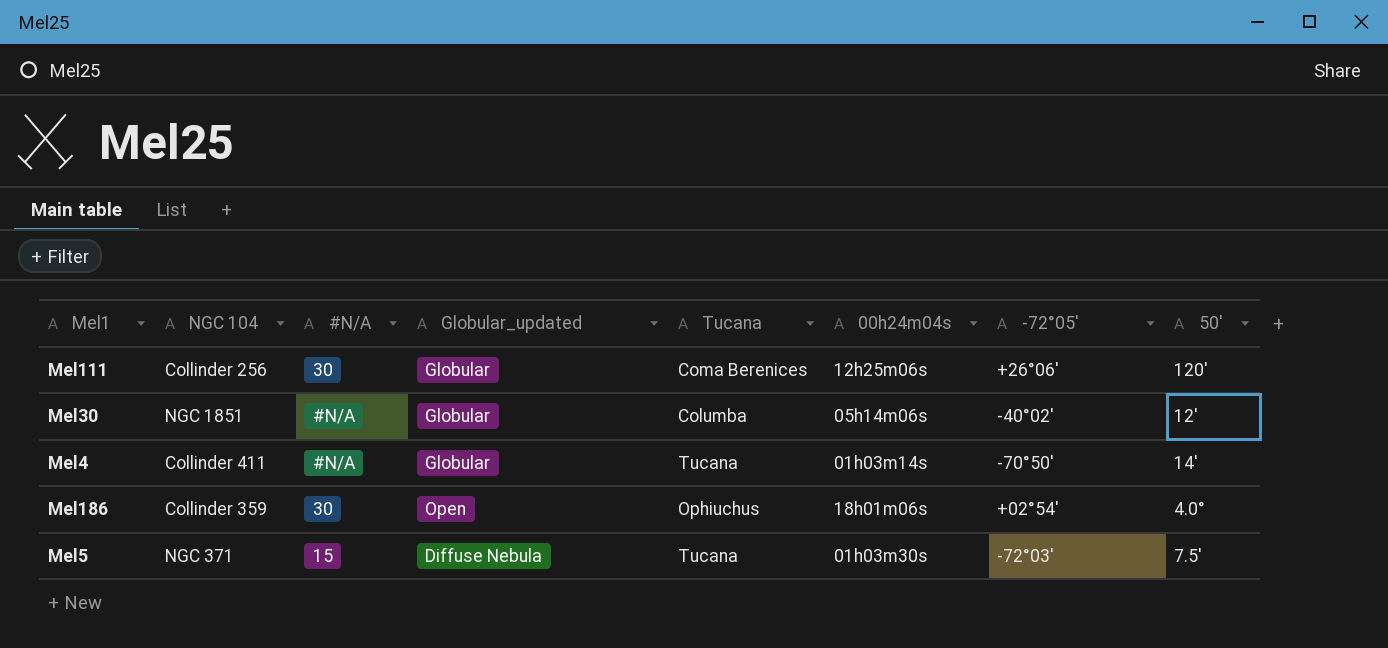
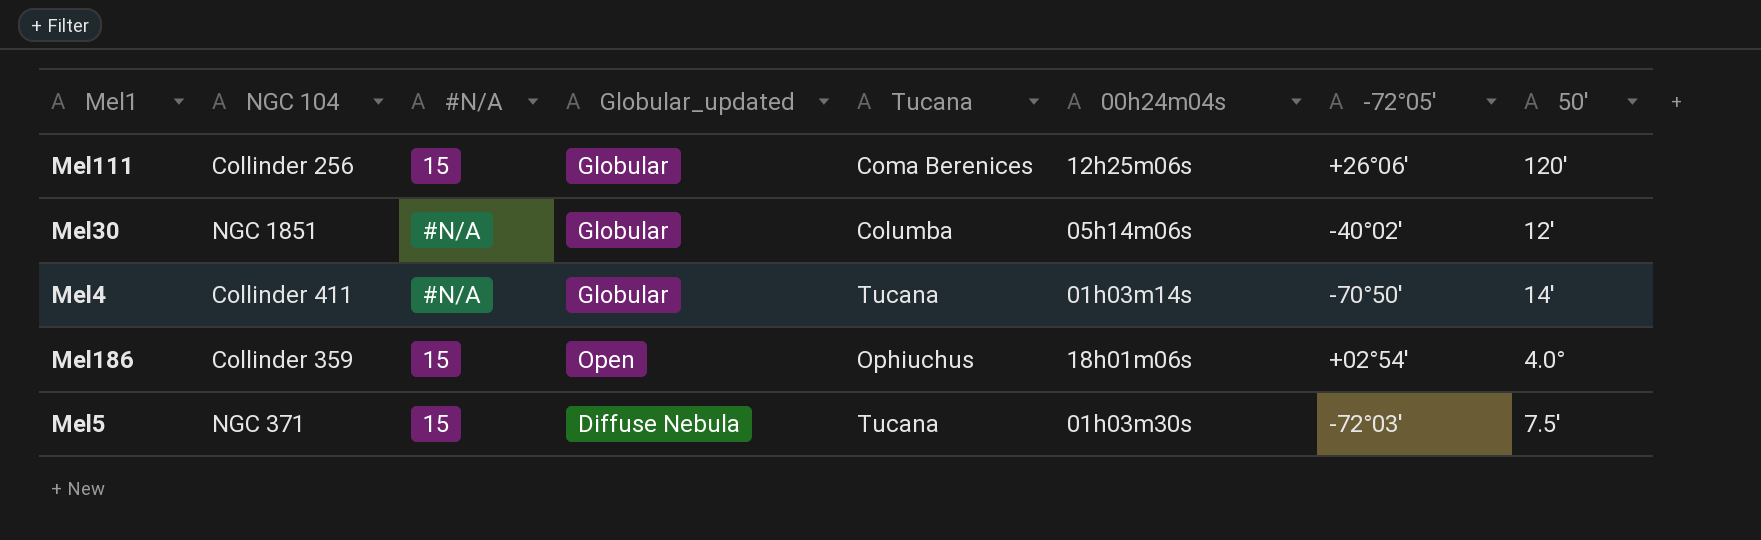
Mel111 | #N/A: 30 -> 15
Mel186 | #N/A: 30 -> 15

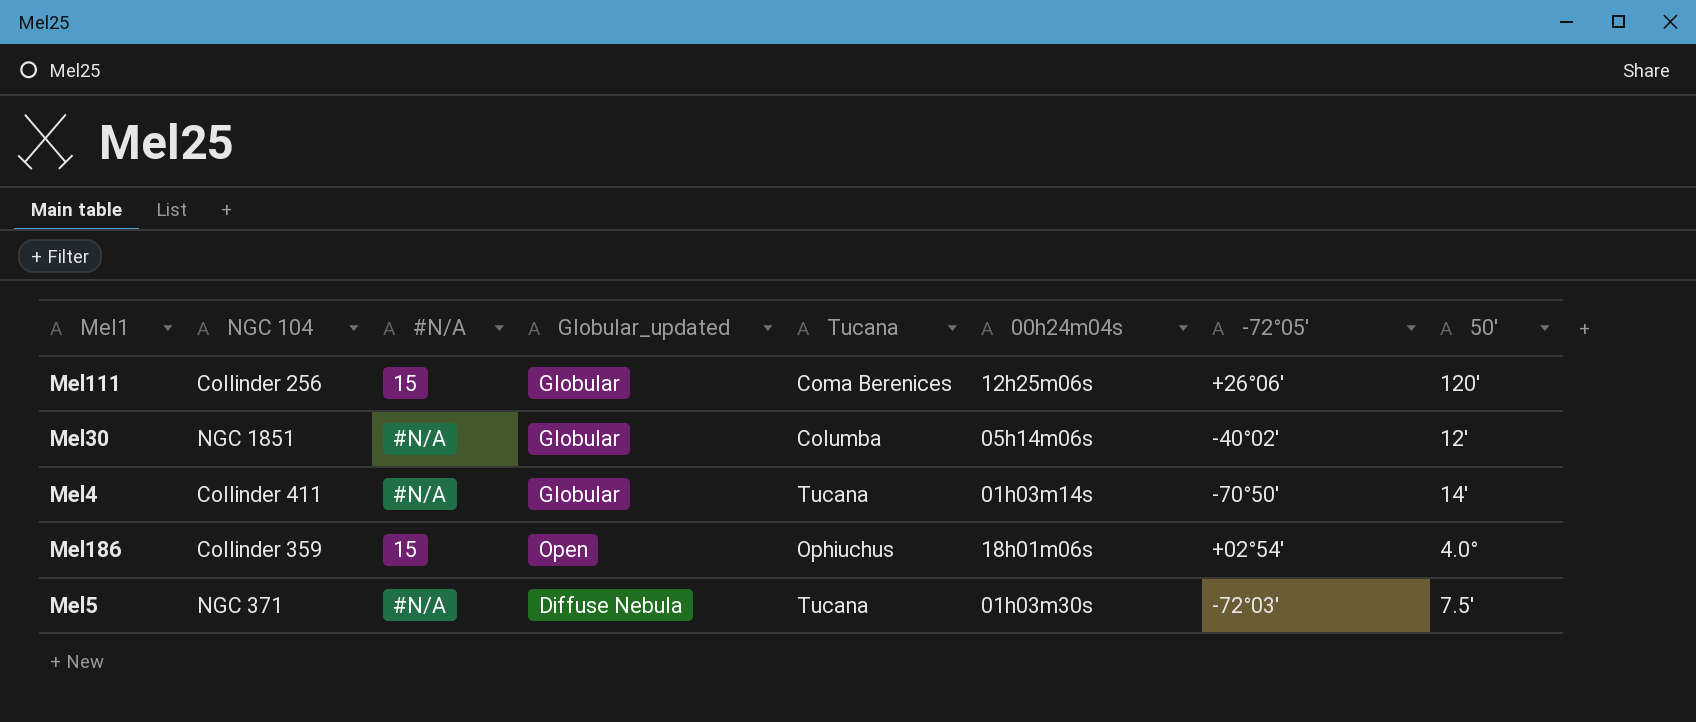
Mel5 | #N/A: 15 -> #N/A

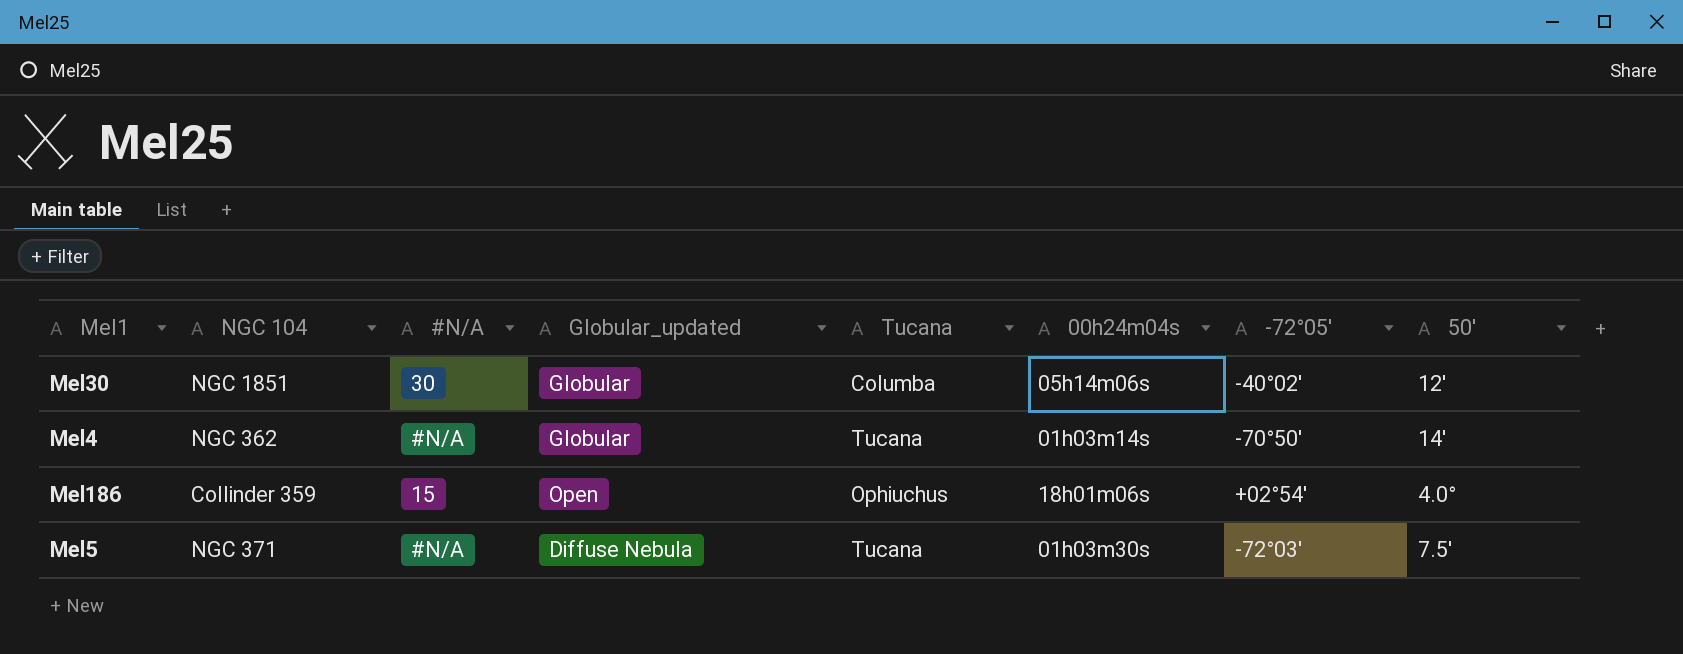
row Mel111: Collinder 256 | 15 | Globular | Coma Berenices | 12h25m06s | +26°06' | 120' -> none
Mel30 | #N/A: #N/A -> 30
Mel4 | NGC 104: Collinder 411 -> NGC 362

